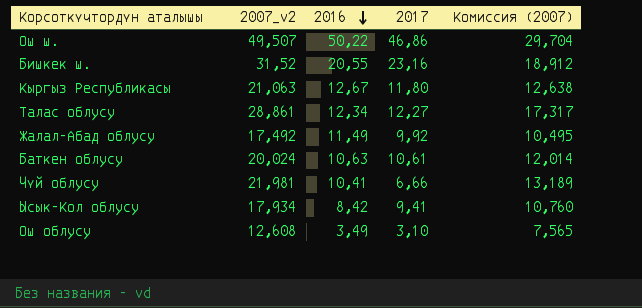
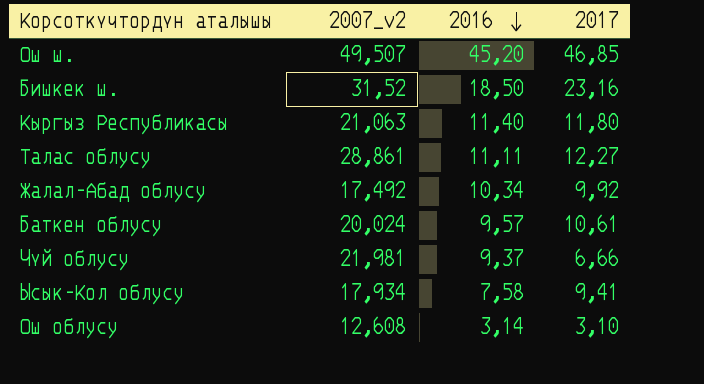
column Комиссия (2007) | formula: [2007_v2] * 0,6 -> none
Ош ш. | 2016: 50,22 -> 45,20
Ош ш. | 2017: 46,86 -> 46,85
Бишкек ш. | 2016: 20,55 -> 18,50
Кыргыз Республикасы | 2016: 12,67 -> 11,40
Талас облусу | 2016: 12,34 -> 11,11
Жалал-Абад облусу | 2016: 11,49 -> 10,34
Баткен облусу | 2016: 10,63 -> 9,57
Чүй облусу | 2016: 10,41 -> 9,37
Ысык-Көл облусу | 2016: 8,42 -> 7,58
Ош облусу | 2016: 3,49 -> 3,14

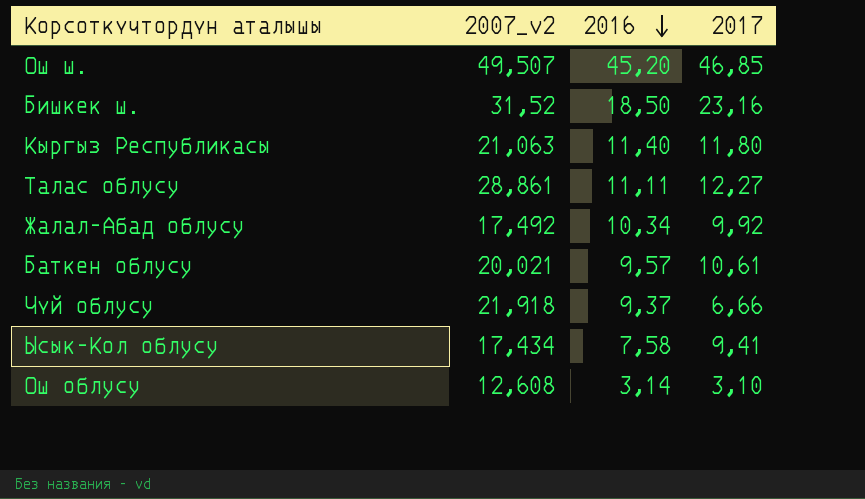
Баткен облусу | 2007_v2: 20,024 -> 20,021
Чүй облусу | 2007_v2: 21,981 -> 21,918
Ысык-Көл облусу | 2007_v2: 17,934 -> 17,434

